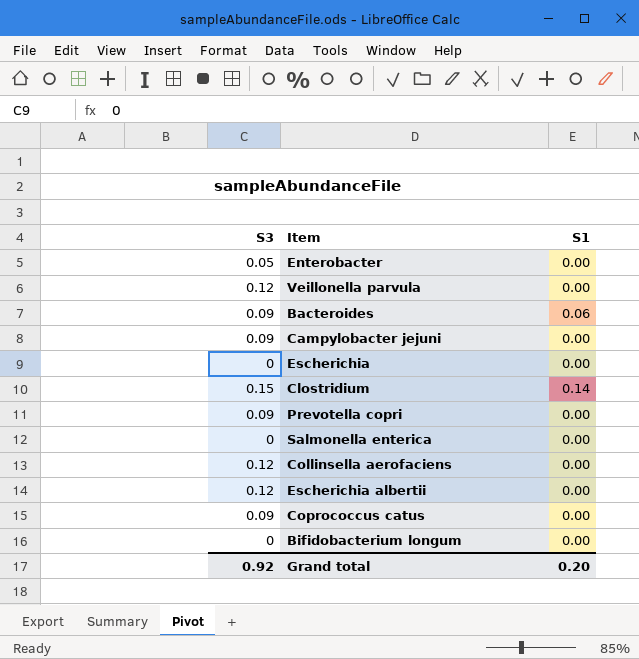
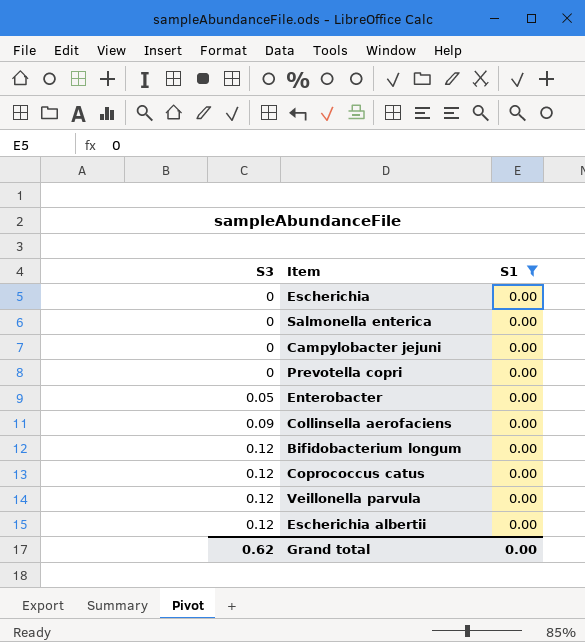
filter: none -> S1 = 0.00
row order: none -> S3 ascending
Campylobacter jejuni | S3: 0.09 -> 0
Prevotella copri | S3: 0.09 -> 0
Collinsella aerofaciens | S3: 0.12 -> 0.09
Bifidobacterium longum | S3: 0 -> 0.12
Coprococcus catus | S3: 0.09 -> 0.12
Grand total | S3: 0.92 -> 0.62
Grand total | S1: 0.20 -> 0.00

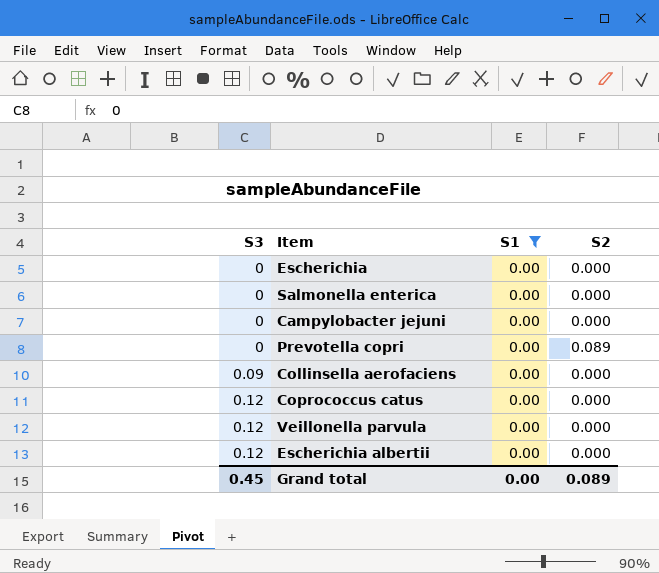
column S2 | position: none -> 4
row Enterobacter: 0.05 | 0.00 -> none
row Bifidobacterium longum: 0.12 | 0.00 -> none
Grand total | S3: 0.62 -> 0.45

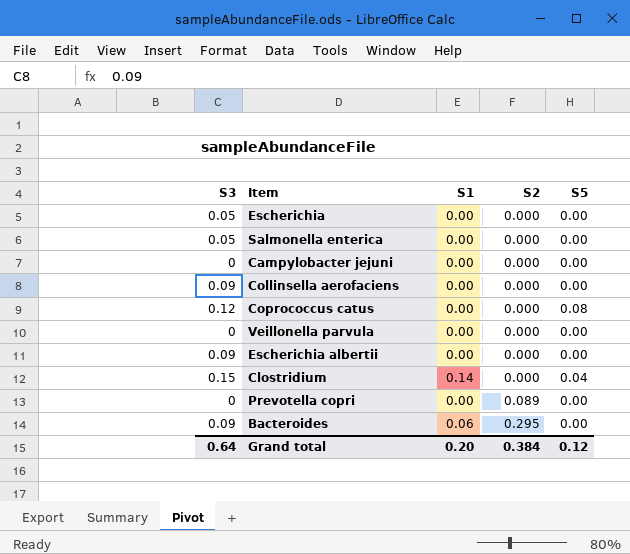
filter: S1 = 0.00 -> none
row order: S3 ascending -> S2 ascending
column S5 | position: none -> 5
Escherichia | S3: 0 -> 0.05
Salmonella enterica | S3: 0 -> 0.05
Veillonella parvula | S3: 0.12 -> 0
Escherichia albertii | S3: 0.12 -> 0.09
Grand total | S3: 0.45 -> 0.64
Grand total | S1: 0.00 -> 0.20
Grand total | S2: 0.089 -> 0.384

